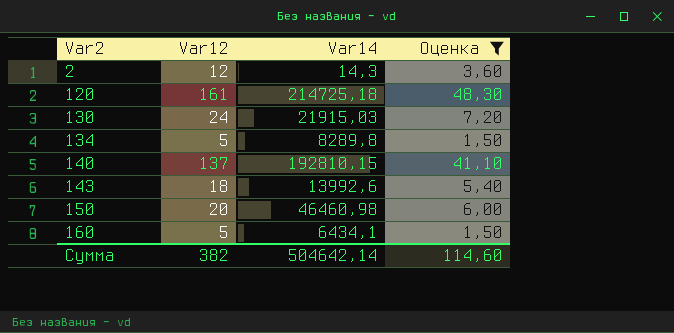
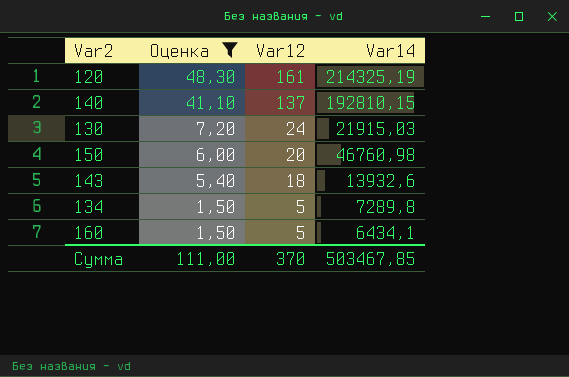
row order: Var2 ascending -> Оценка descending
column Оценка | position: 4 -> 2
row 2: 12 | 14,3 | 3,60 -> none
120 | Var14: 214725,18 -> 214325,19
150 | Var14: 46460,98 -> 46760,98
143 | Var14: 13992,6 -> 13932,6
134 | Var14: 8289,8 -> 7289,8
Сумма | Оценка: 114,60 -> 111,00
Сумма | Var12: 382 -> 370
Сумма | Var14: 504642,14 -> 503467,85

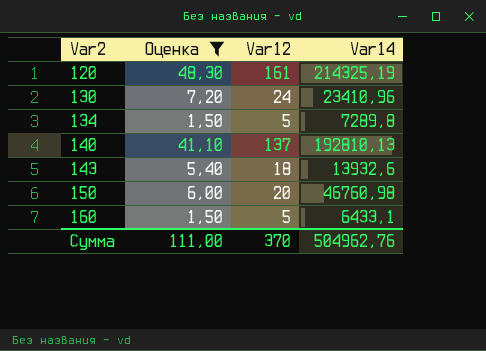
row order: Оценка descending -> Var2 ascending
130 | Var14: 21915,03 -> 23410,96
140 | Var14: 192810,15 -> 192810,13
160 | Var14: 6434,1 -> 6433,1
Сумма | Var14: 503467,85 -> 504962,76

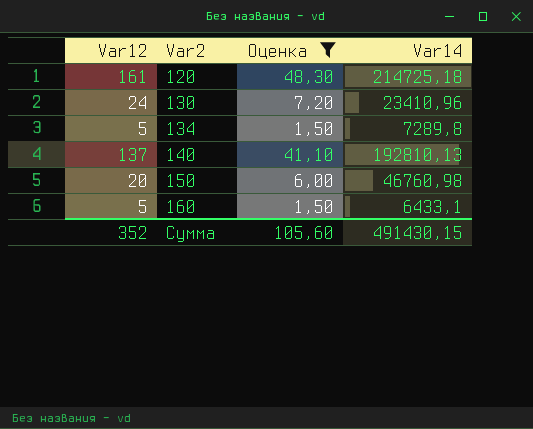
column Var12 | position: 3 -> 1
row 143: 5,40 | 18 | 13932,6 -> none
120 | Var14: 214325,19 -> 214725,18
Сумма | Var12: 370 -> 352
Сумма | Оценка: 111,00 -> 105,60
Сумма | Var14: 504962,76 -> 491430,15

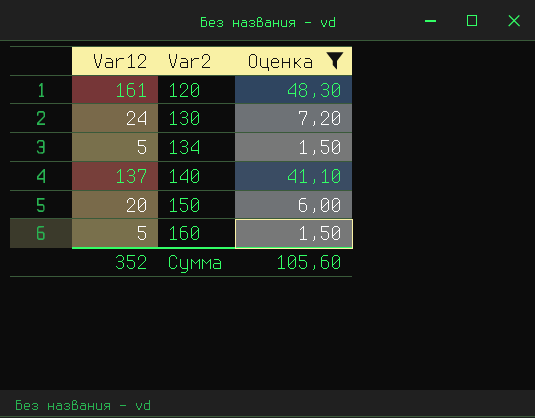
column Var14 | position: 4 -> none

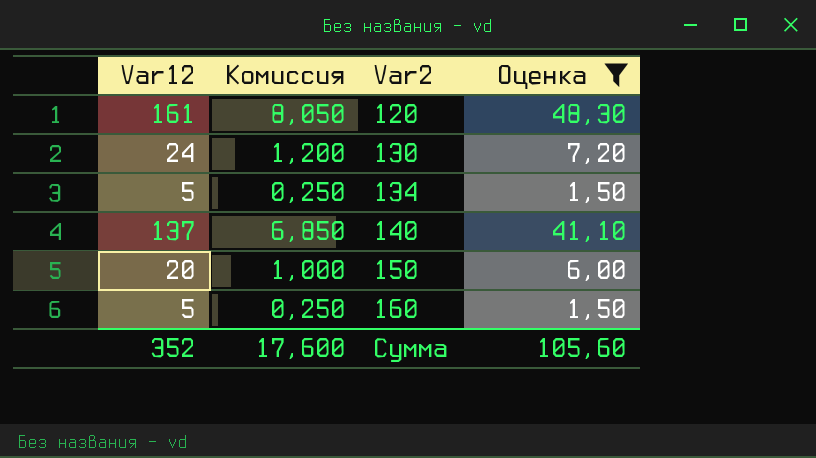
column Комиссия | formula: none -> [Var12] * 0,05

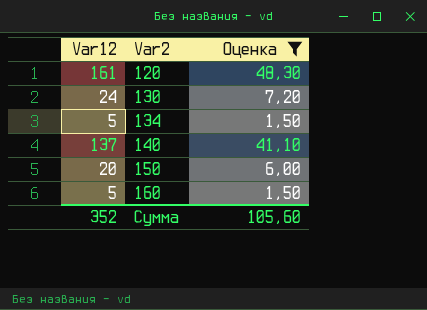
column Комиссия | formula: [Var12] * 0,05 -> none

